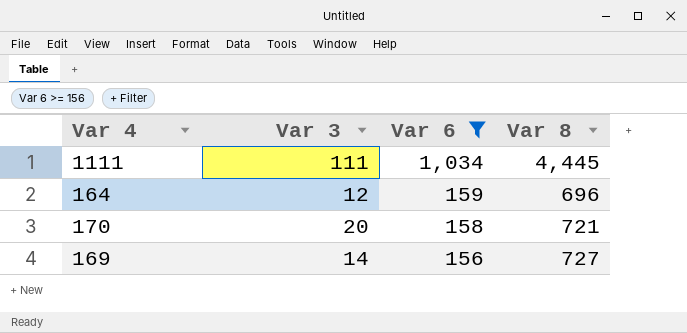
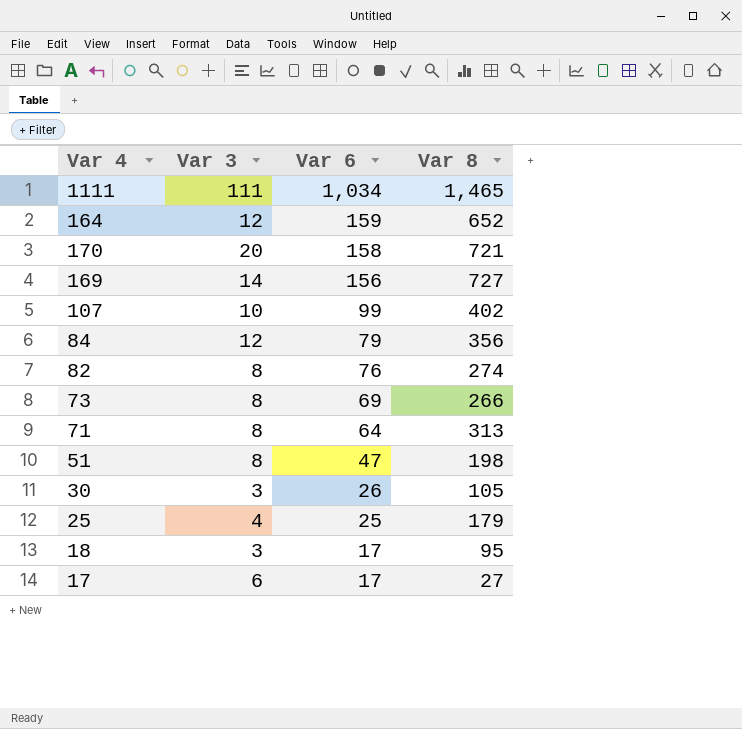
filter: Var 6 >= 156 -> none
1111 | Var 8: 4,445 -> 1,465
164 | Var 8: 696 -> 652

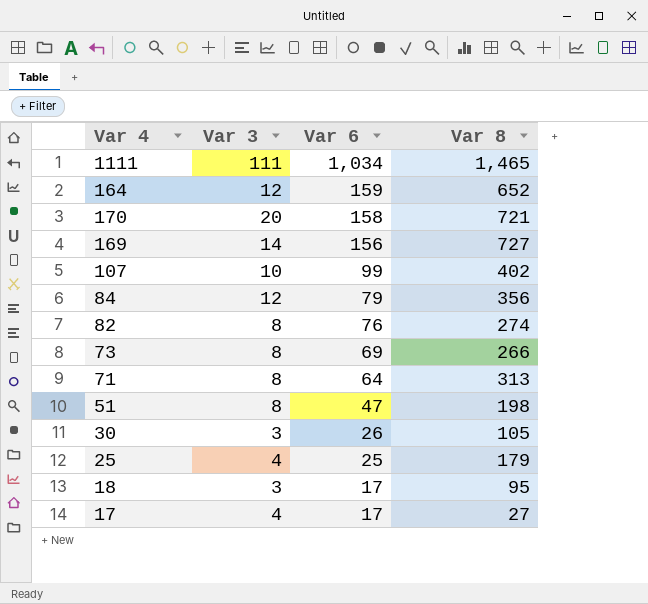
17 | Var 3: 6 -> 4

